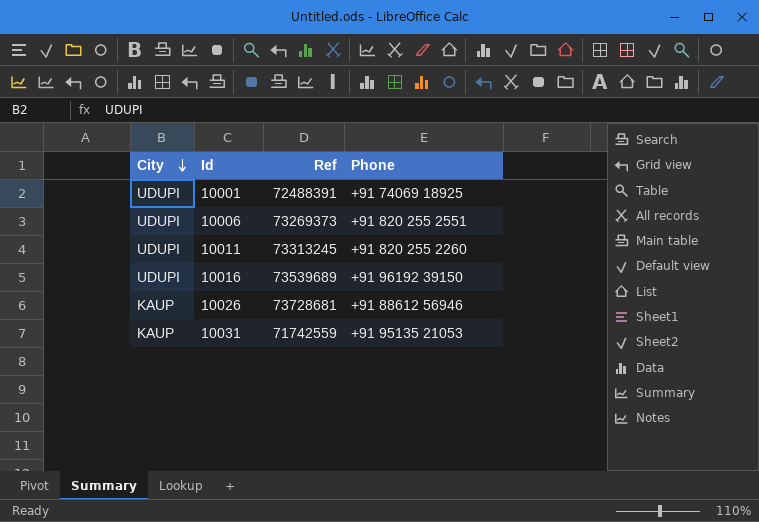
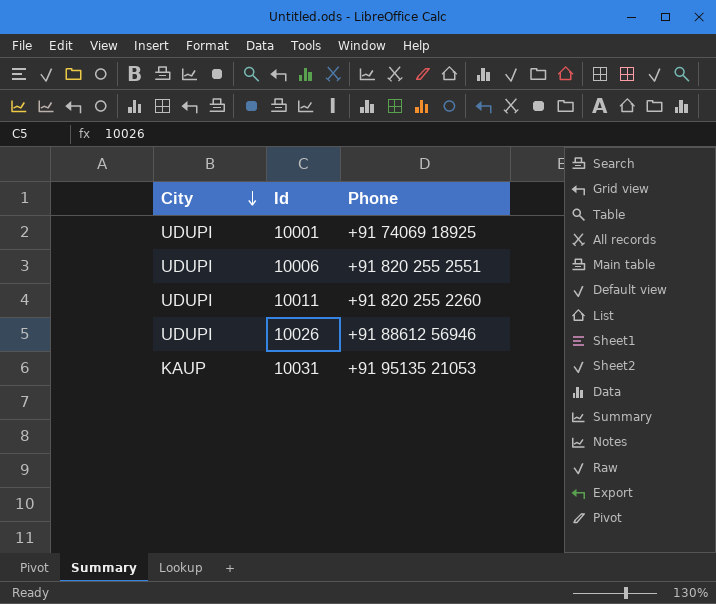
column Ref | position: 3 -> none
row 10016: UDUPI | 73539689 | +91 96192 39150 -> none
10026 | City: KAUP -> UDUPI

